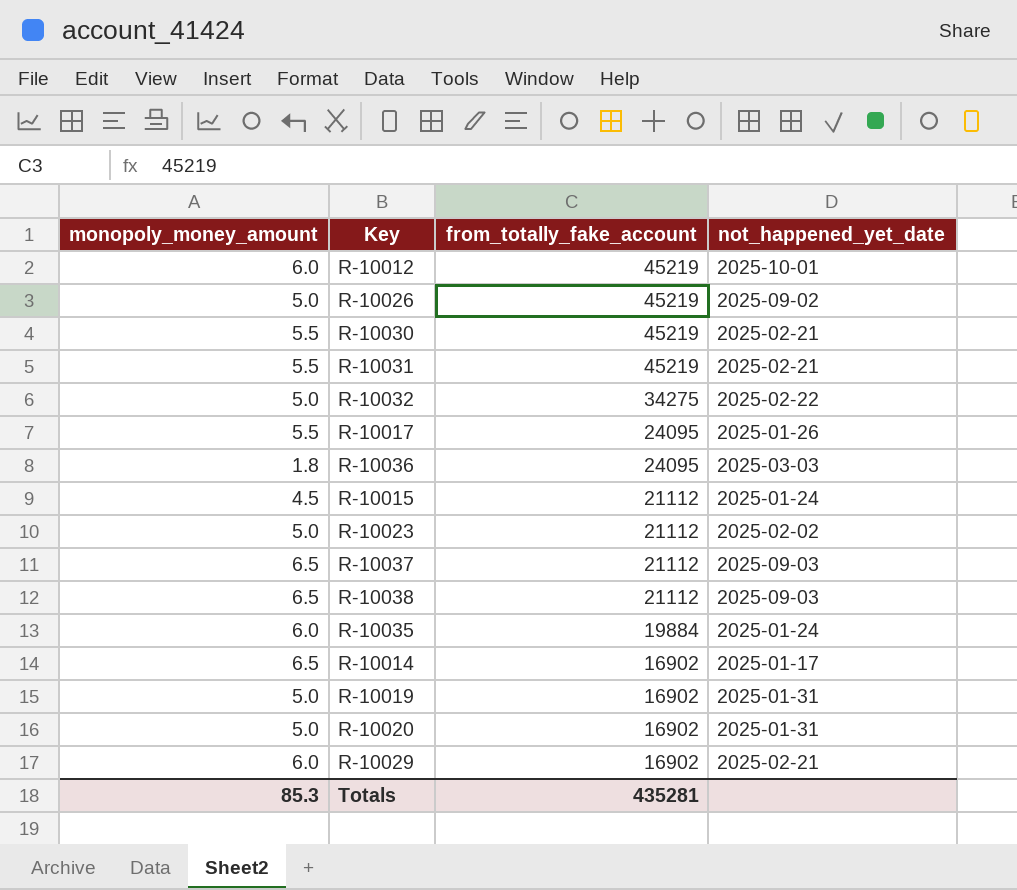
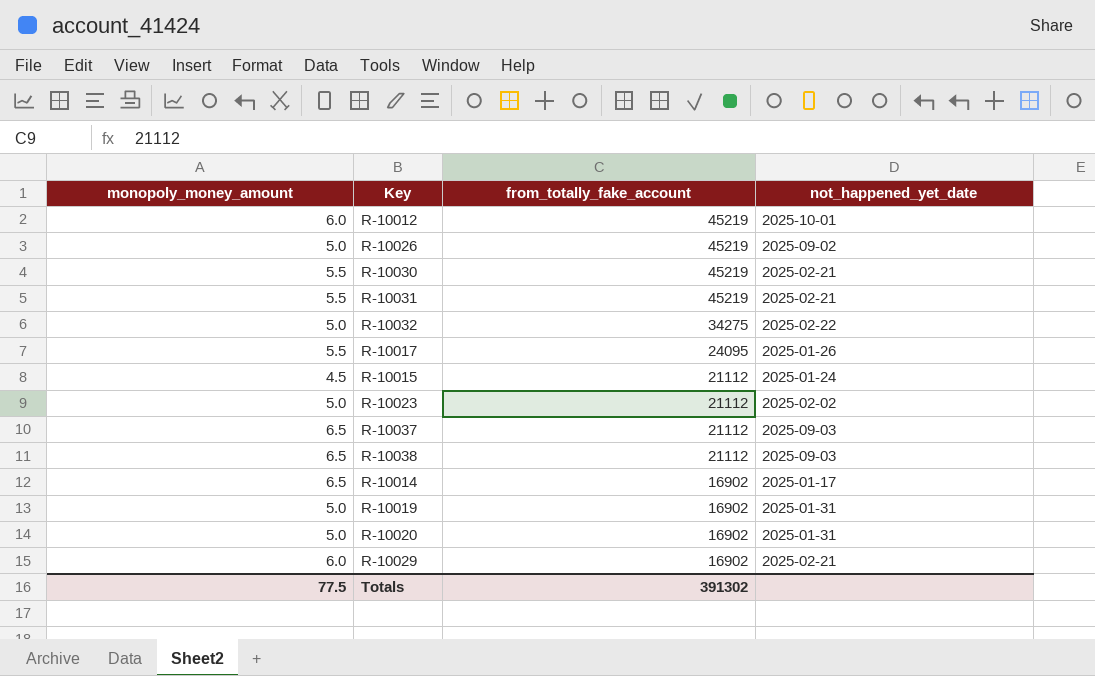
row R-10036: 1.8 | 24095 | 2025-03-03 -> none
row R-10035: 6.0 | 19884 | 2025-01-24 -> none
Totals | monopoly_money_amount: 85.3 -> 77.5
Totals | from_totally_fake_account: 435281 -> 391302

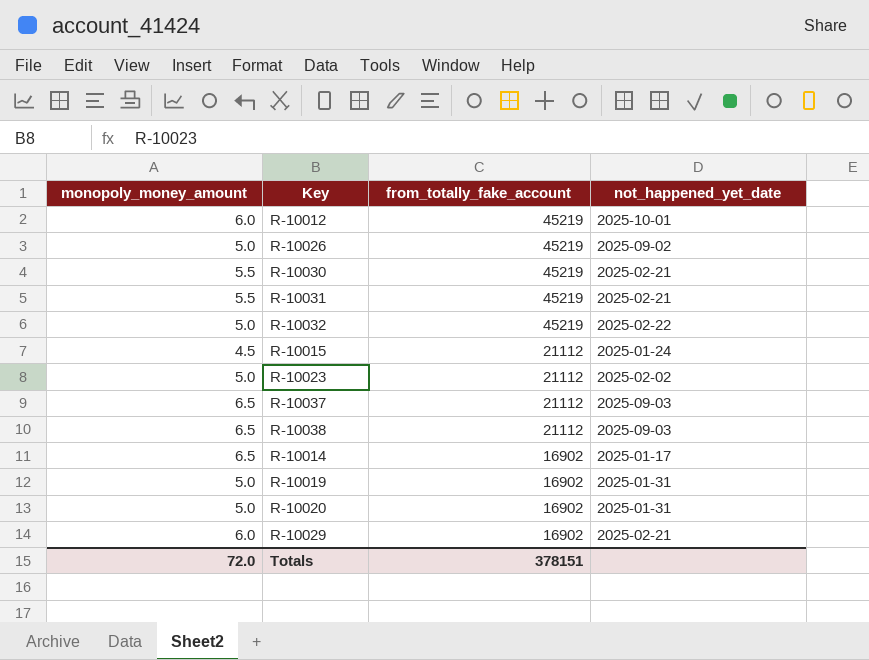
row R-10017: 5.5 | 24095 | 2025-01-26 -> none
R-10032 | from_totally_fake_account: 34275 -> 45219
Totals | monopoly_money_amount: 77.5 -> 72.0
Totals | from_totally_fake_account: 391302 -> 378151

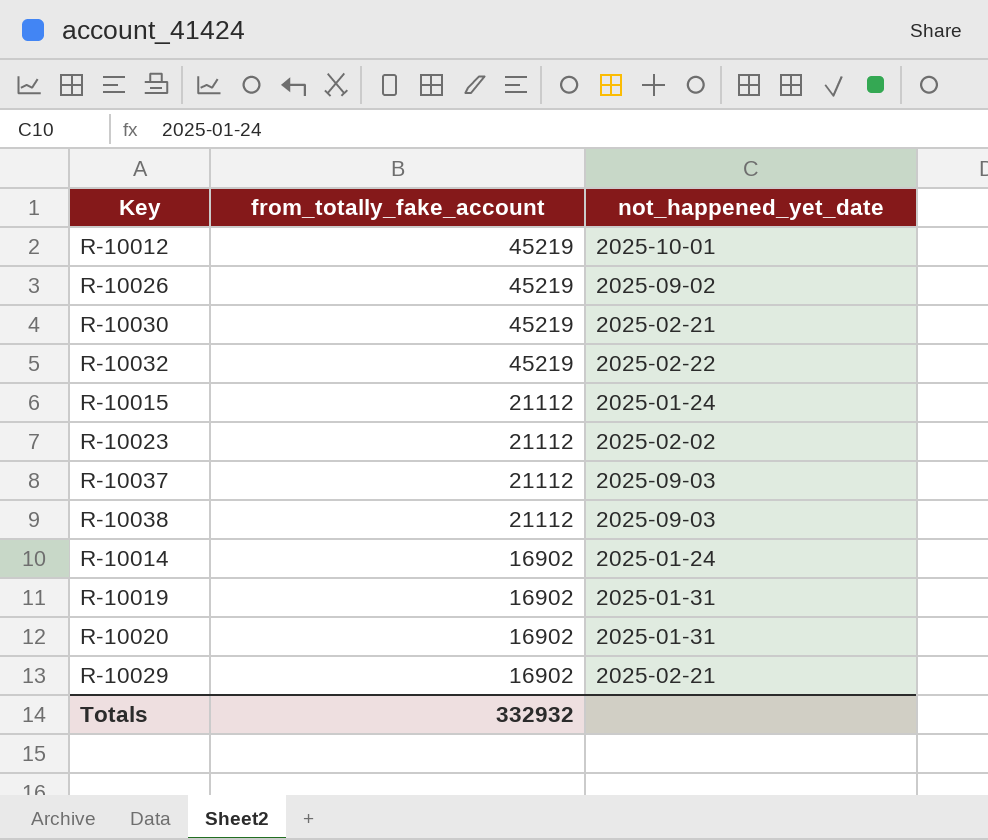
column monopoly_money_amount | position: 1 -> none
row R-10031: 5.5 | 45219 | 2025-02-21 -> none
R-10014 | not_happened_yet_date: 2025-01-17 -> 2025-01-24
Totals | from_totally_fake_account: 378151 -> 332932

